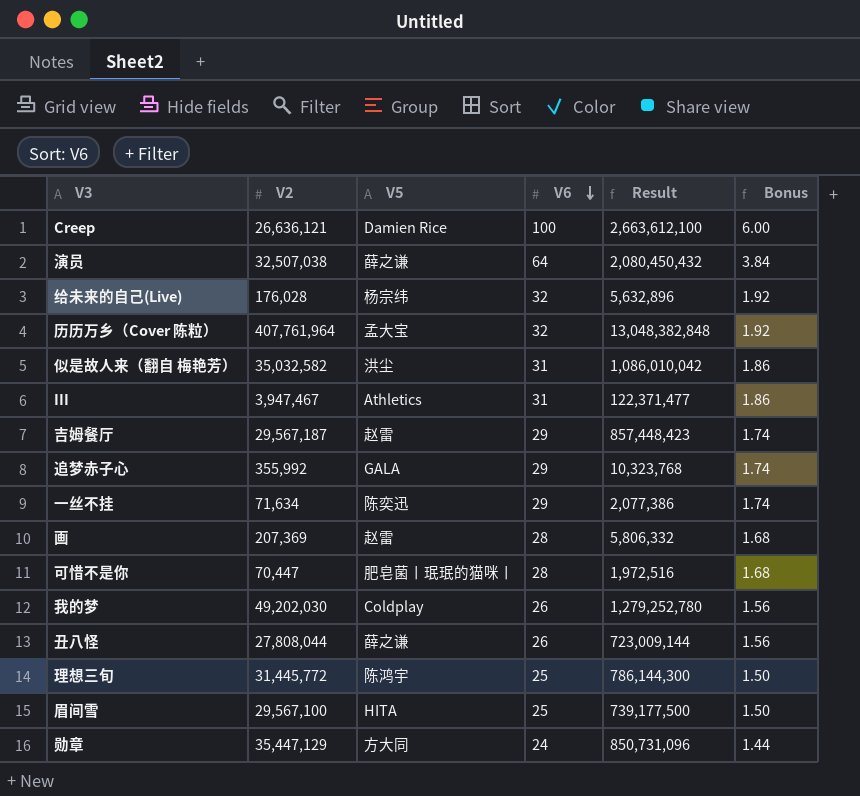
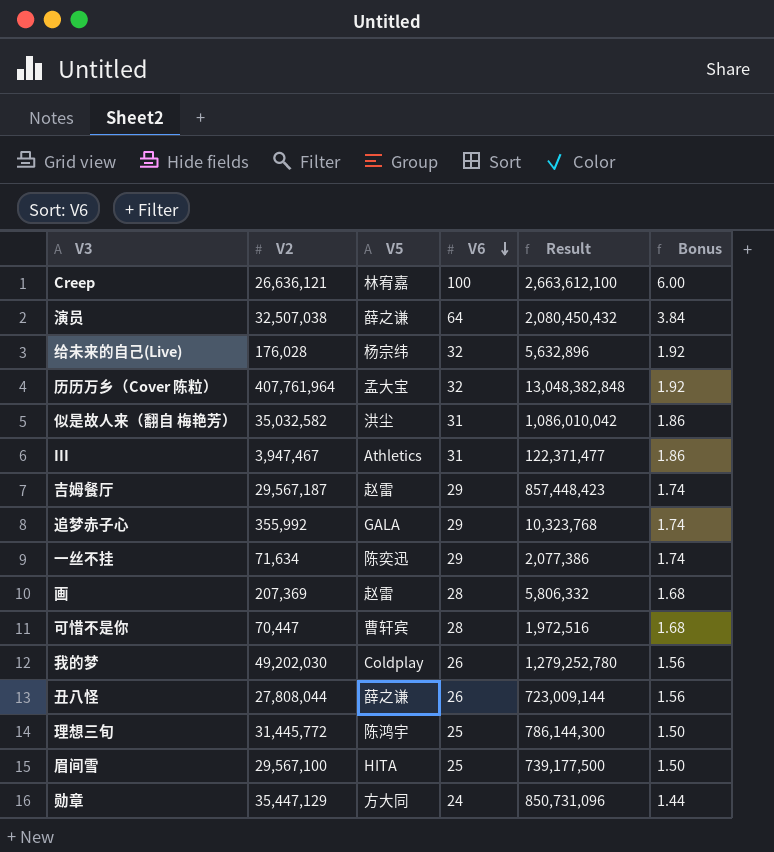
Creep | V5: Damien Rice -> 林宥嘉
可惜不是你 | V5: 肥皂菌丨珉珉的猫咪丨 -> 曹轩宾

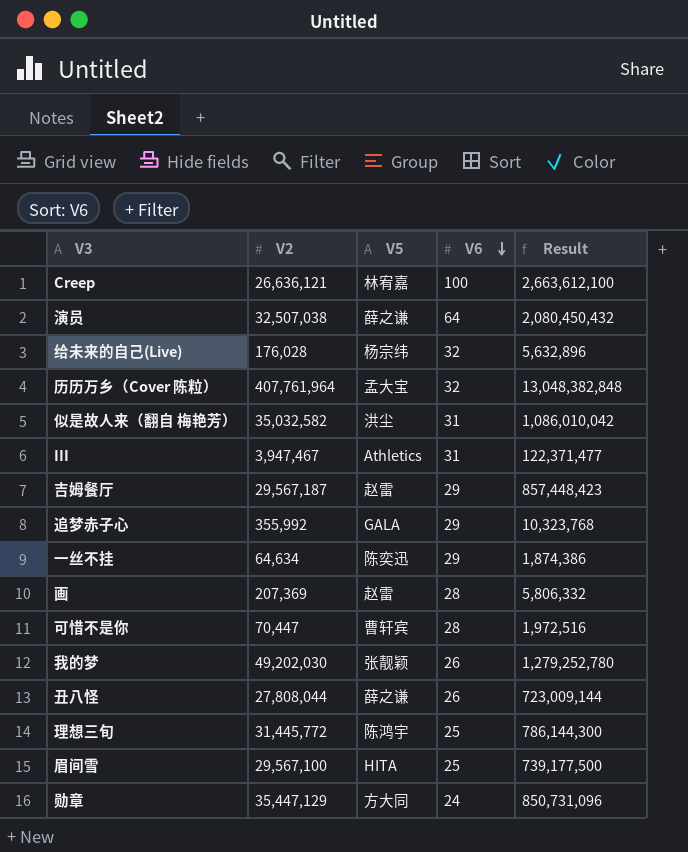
column Bonus | formula: [V6] * 0.06 -> none
一丝不挂 | V2: 71,634 -> 64,634
一丝不挂 | Result: 2,077,386 -> 1,874,386
我的梦 | V5: Coldplay -> 张靓颖

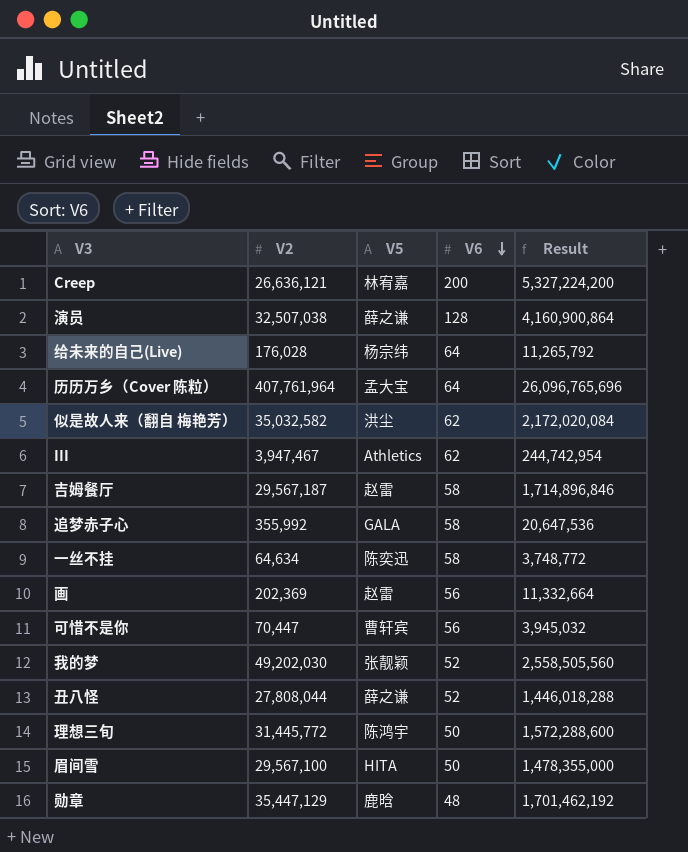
Creep | V6: 100 -> 200
Creep | Result: 2,663,612,100 -> 5,327,224,200
演员 | V6: 64 -> 128
演员 | Result: 2,080,450,432 -> 4,160,900,864
给未来的自己(Live) | V6: 32 -> 64
给未来的自己(Live) | Result: 5,632,896 -> 11,265,792
历历万乡（Cover 陈粒） | V6: 32 -> 64
历历万乡（Cover 陈粒） | Result: 13,048,382,848 -> 26,096,765,696
似是故人来（翻自 梅艳芳） | V6: 31 -> 62
似是故人来（翻自 梅艳芳） | Result: 1,086,010,042 -> 2,172,020,084
III | V6: 31 -> 62
III | Result: 122,371,477 -> 244,742,954
吉姆餐厅 | V6: 29 -> 58
吉姆餐厅 | Result: 857,448,423 -> 1,714,896,846
追梦赤子心 | V6: 29 -> 58
追梦赤子心 | Result: 10,323,768 -> 20,647,536
一丝不挂 | V6: 29 -> 58
一丝不挂 | Result: 1,874,386 -> 3,748,772
画 | V2: 207,369 -> 202,369
画 | V6: 28 -> 56
画 | Result: 5,806,332 -> 11,332,664
可惜不是你 | V6: 28 -> 56
可惜不是你 | Result: 1,972,516 -> 3,945,032
我的梦 | V6: 26 -> 52
我的梦 | Result: 1,279,252,780 -> 2,558,505,560
丑八怪 | V6: 26 -> 52
丑八怪 | Result: 723,009,144 -> 1,446,018,288
理想三旬 | V6: 25 -> 50
理想三旬 | Result: 786,144,300 -> 1,572,288,600
眉间雪 | V6: 25 -> 50
眉间雪 | Result: 739,177,500 -> 1,478,355,000
勋章 | V5: 方大同 -> 鹿晗
勋章 | V6: 24 -> 48
勋章 | Result: 850,731,096 -> 1,701,462,192

